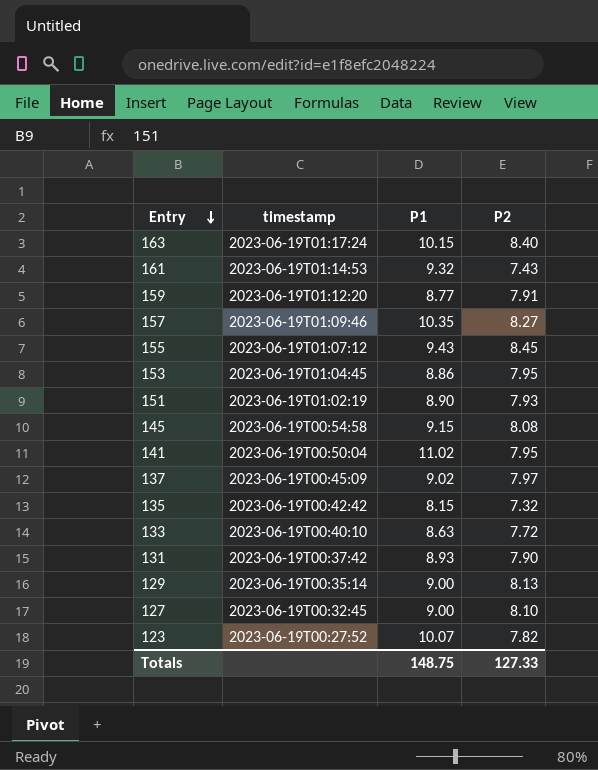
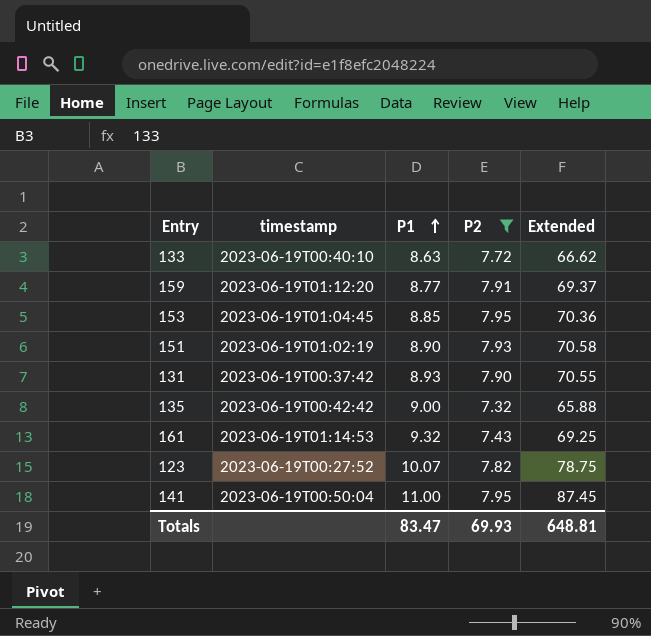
filter: none -> P2 <= 7.95
row order: Entry descending -> P1 ascending
column Extended | formula: none -> [P1] * [P2]
153 | P1: 8.86 -> 8.85
135 | P1: 8.15 -> 9.00
141 | P1: 11.02 -> 11.00
Totals | P1: 148.75 -> 83.47
Totals | P2: 127.33 -> 69.93

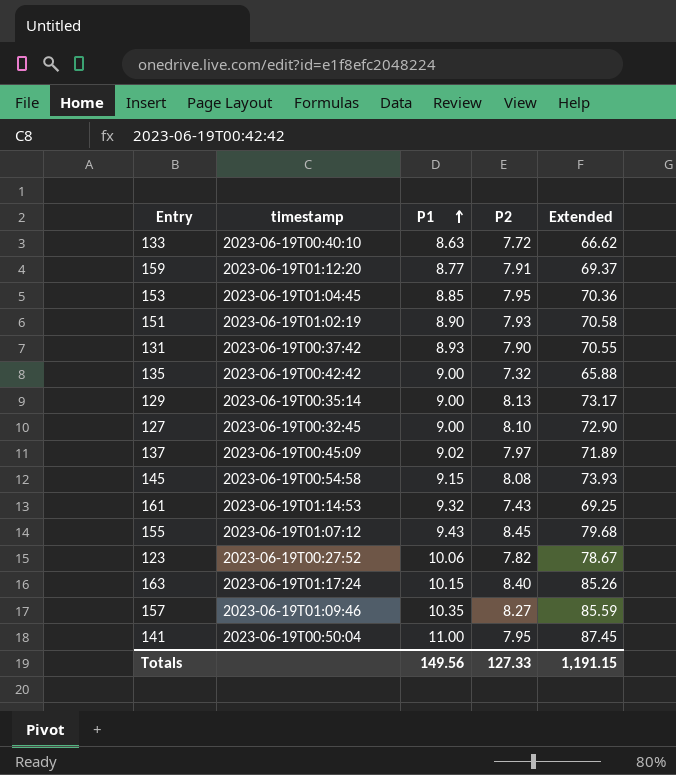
filter: P2 <= 7.95 -> none
123 | P1: 10.07 -> 10.06
123 | Extended: 78.75 -> 78.67
Totals | P1: 83.47 -> 149.56
Totals | P2: 69.93 -> 127.33
Totals | Extended: 648.81 -> 1,191.15

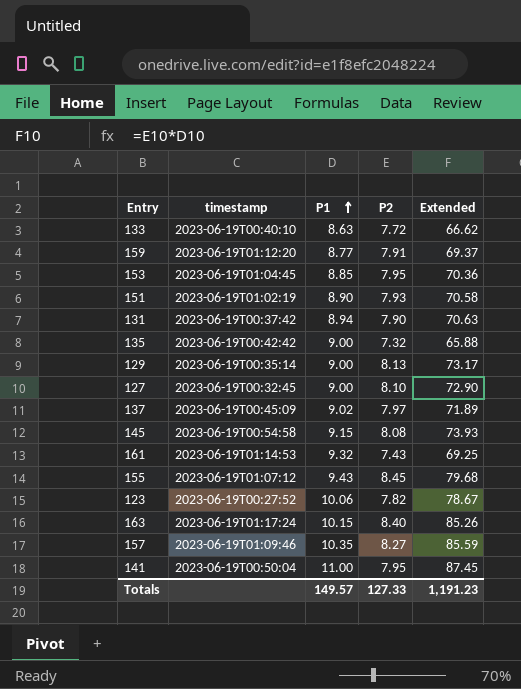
131 | P1: 8.93 -> 8.94
131 | Extended: 70.55 -> 70.63
Totals | P1: 149.56 -> 149.57
Totals | Extended: 1,191.15 -> 1,191.23

